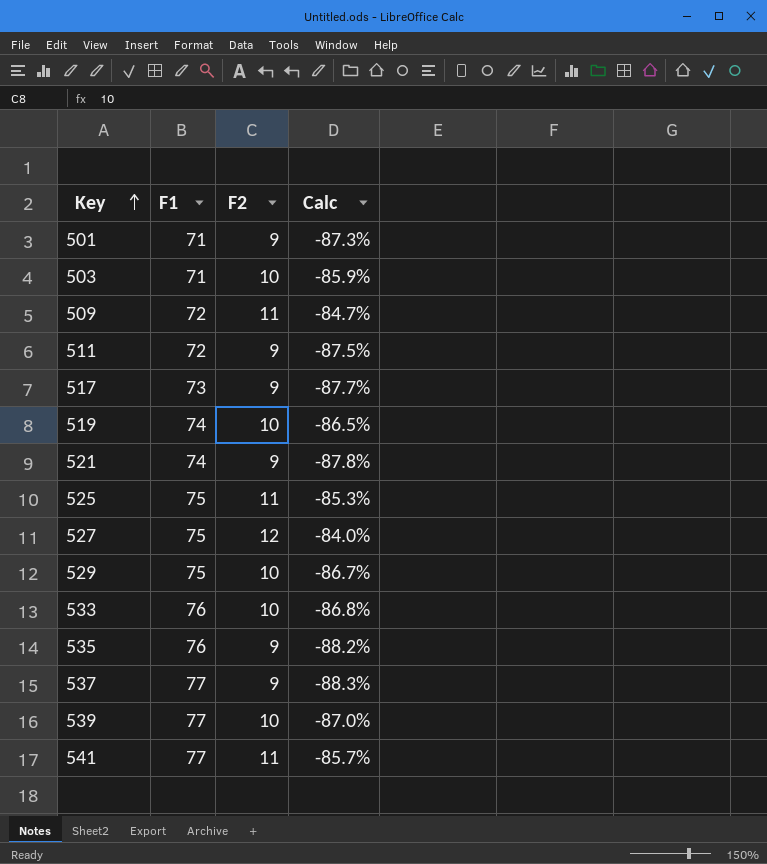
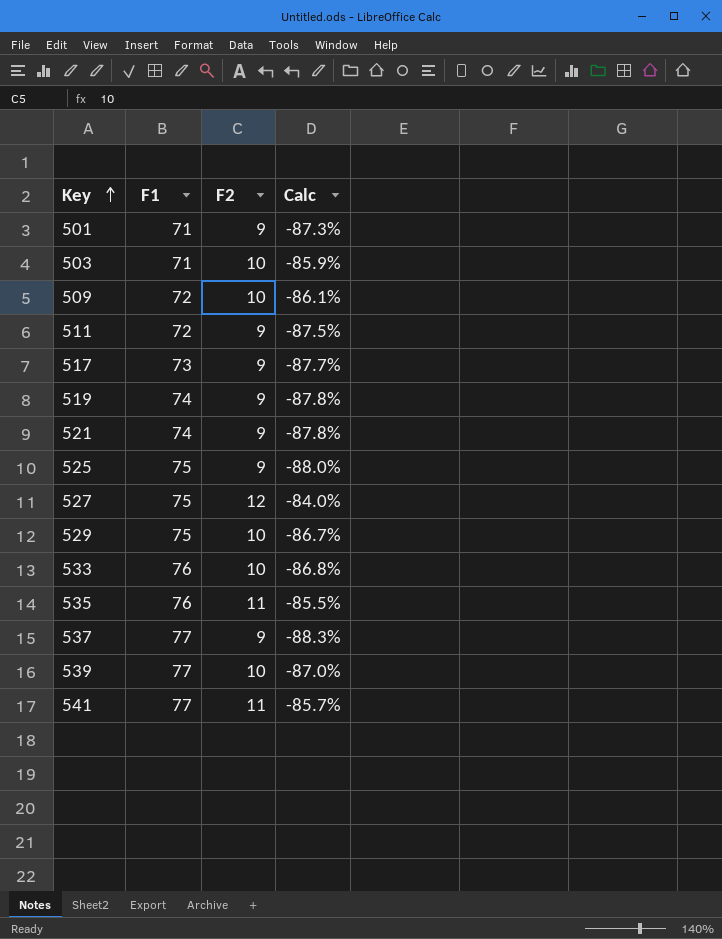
509 | F2: 11 -> 10
509 | Calc: -84.7% -> -86.1%
519 | F2: 10 -> 9
519 | Calc: -86.5% -> -87.8%
525 | F2: 11 -> 9
525 | Calc: -85.3% -> -88.0%
535 | F2: 9 -> 11
535 | Calc: -88.2% -> -85.5%

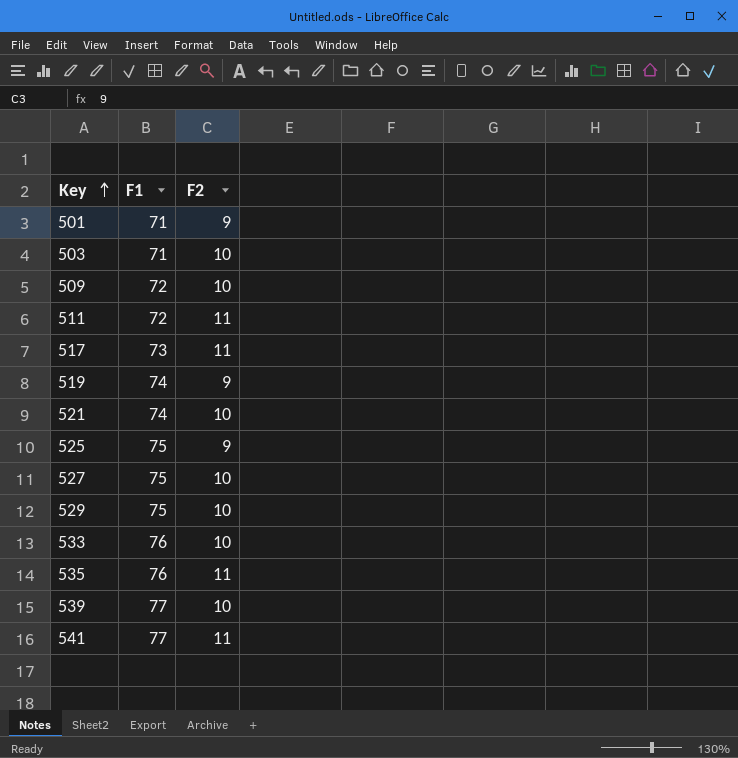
column Calc | formula: ([F2] - [F1]) / [F1] -> none
row 537: 77 | 9 | -88.3% -> none
511 | F2: 9 -> 11
517 | F2: 9 -> 11
521 | F2: 9 -> 10
527 | F2: 12 -> 10

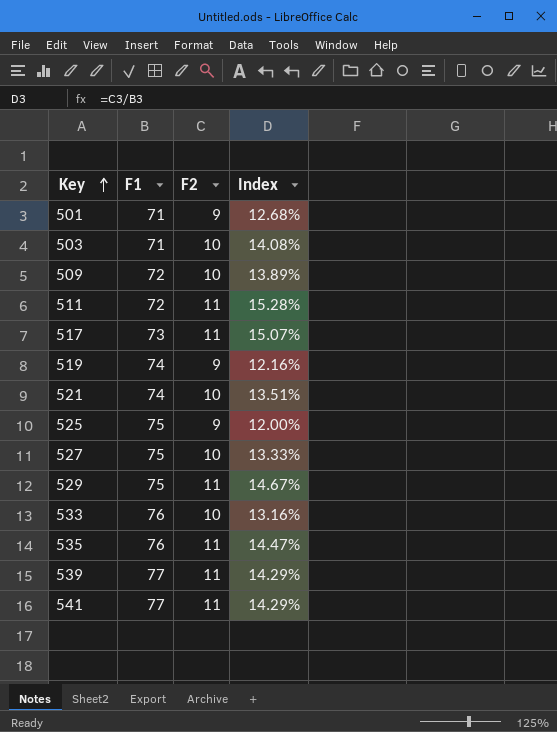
column Index | formula: none -> [F2] / [F1]
529 | F2: 10 -> 11
539 | F2: 10 -> 11

